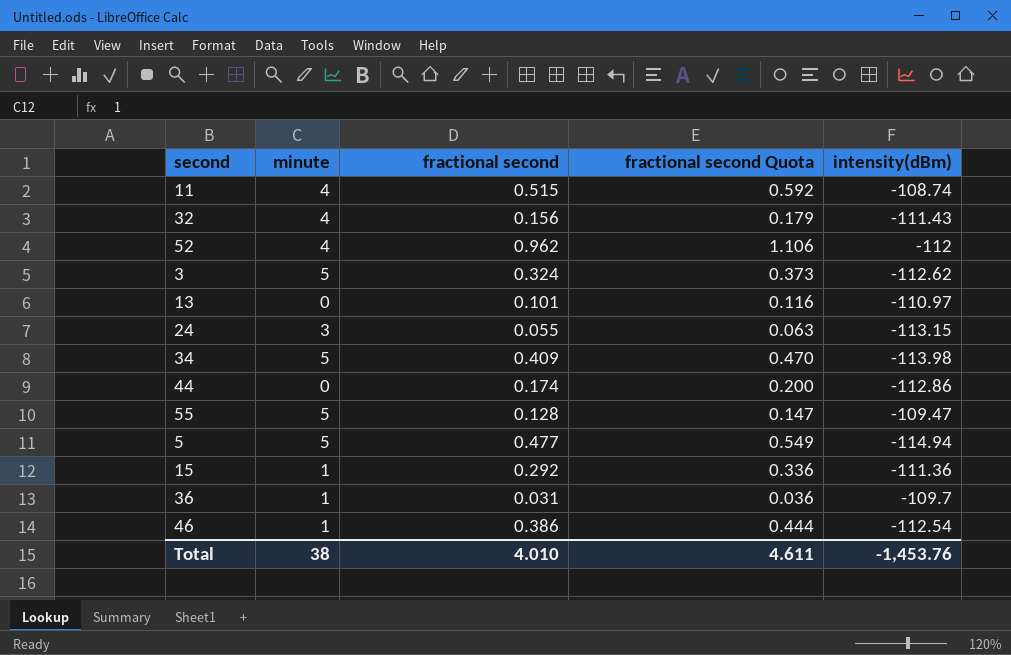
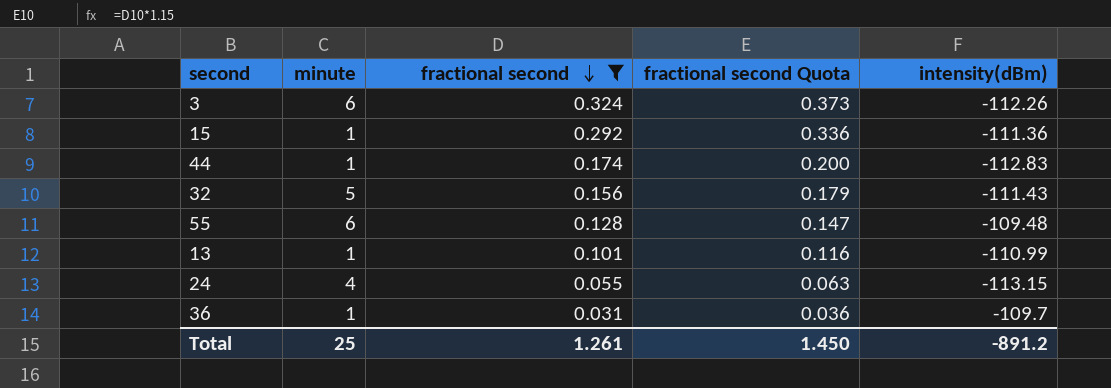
filter: none -> fractional second <= 0.324
row order: none -> fractional second descending
3 | minute: 5 -> 6
3 | intensity(dBm): -112.62 -> -112.26
44 | minute: 0 -> 1
44 | intensity(dBm): -112.86 -> -112.83
32 | minute: 4 -> 5
55 | minute: 5 -> 6
55 | intensity(dBm): -109.47 -> -109.48
13 | minute: 0 -> 1
13 | intensity(dBm): -110.97 -> -110.99
24 | minute: 3 -> 4
Total | minute: 38 -> 25
Total | fractional second: 4.010 -> 1.261
Total | fractional second Quota: 4.611 -> 1.450
Total | intensity(dBm): -1,453.76 -> -891.2

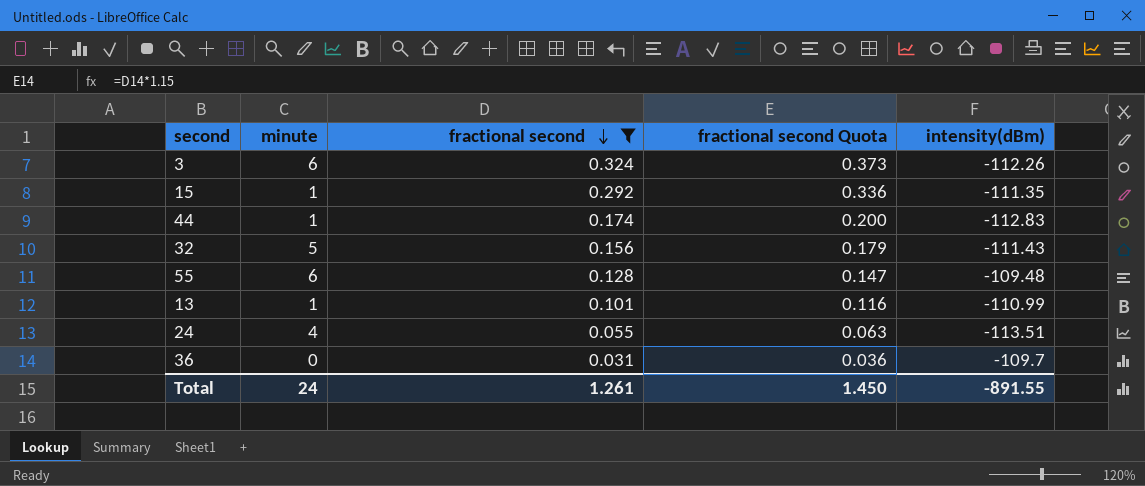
15 | intensity(dBm): -111.36 -> -111.35
24 | intensity(dBm): -113.15 -> -113.51
36 | minute: 1 -> 0
Total | minute: 25 -> 24
Total | intensity(dBm): -891.2 -> -891.55

